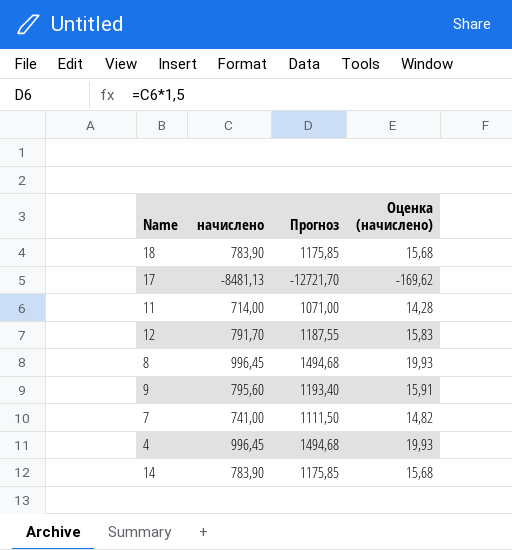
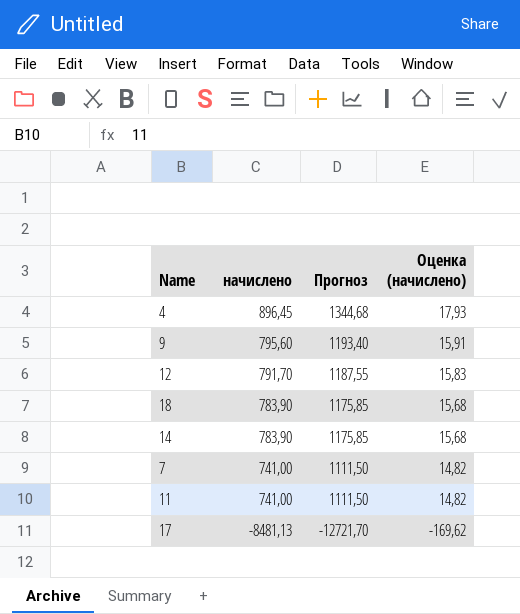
row order: none -> начислено descending
row 8: 996,45 | 1494,68 | 19,93 -> none
4 | начислено: 996,45 -> 896,45
4 | Прогноз: 1494,68 -> 1344,68
4 | Оценка (начислено): 19,93 -> 17,93
11 | начислено: 714,00 -> 741,00
11 | Прогноз: 1071,00 -> 1111,50
11 | Оценка (начислено): 14,28 -> 14,82

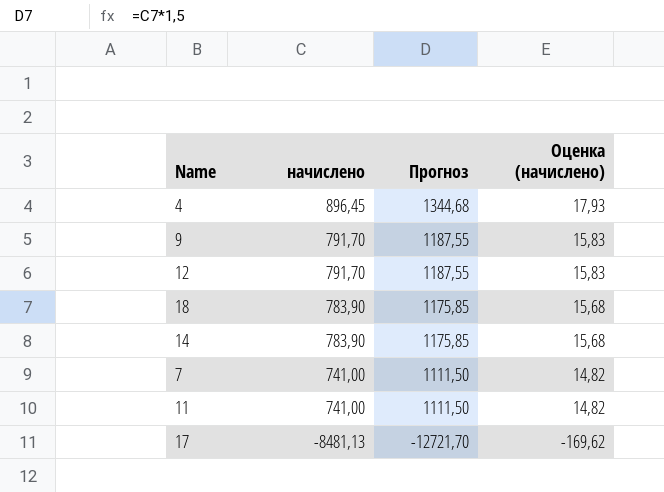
9 | начислено: 795,60 -> 791,70
9 | Прогноз: 1193,40 -> 1187,55
9 | Оценка (начислено): 15,91 -> 15,83

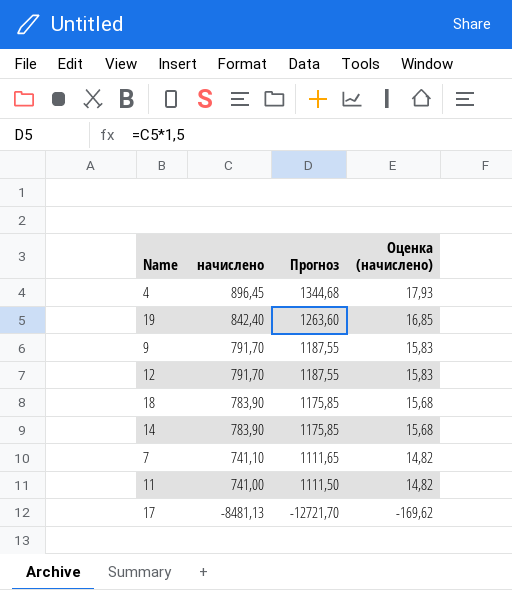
row 19: none -> 842,40 | 1263,60 | 16,85
7 | начислено: 741,00 -> 741,10
7 | Прогноз: 1111,50 -> 1111,65

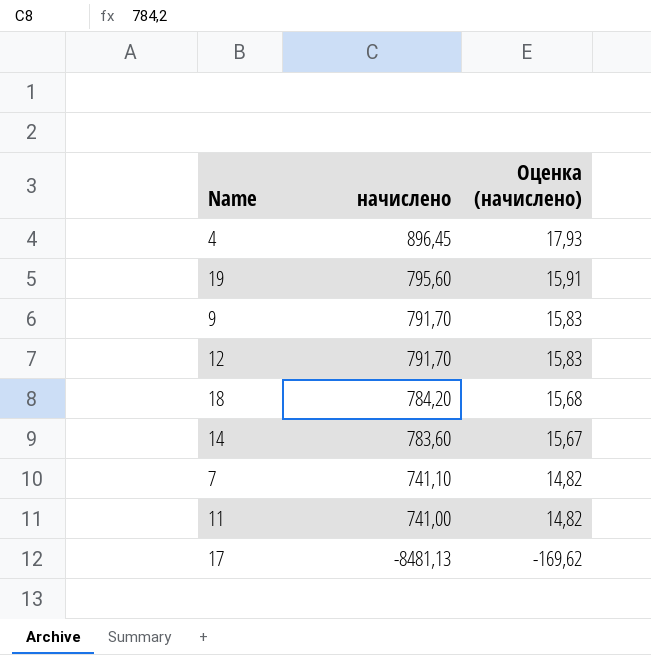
column Прогноз | formula: [начислено] * 1,5 -> none
19 | начислено: 842,40 -> 795,60
19 | Оценка (начислено): 16,85 -> 15,91
18 | начислено: 783,90 -> 784,20
14 | начислено: 783,90 -> 783,60
14 | Оценка (начислено): 15,68 -> 15,67

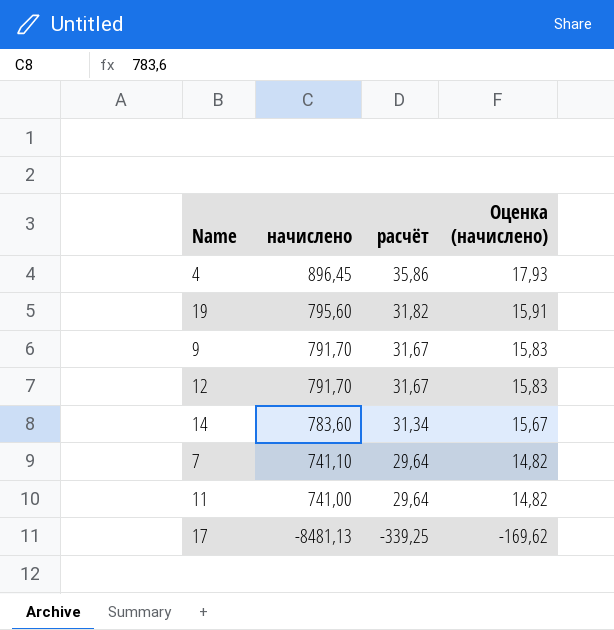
column расчёт | formula: none -> [начислено] * 0,04
row 18: 784,20 | 15,68 -> none

